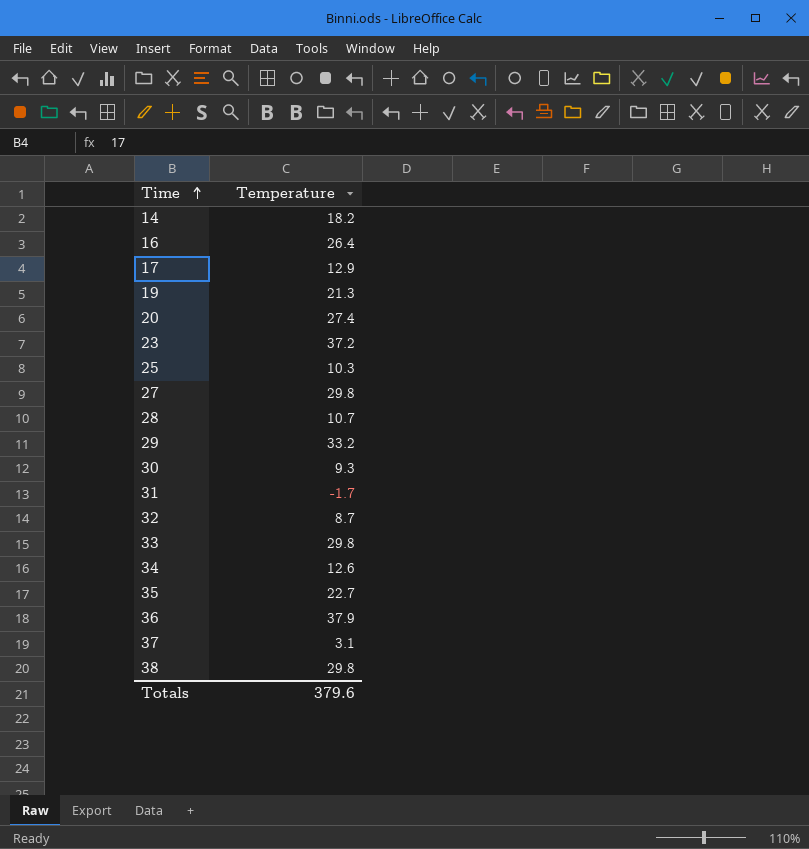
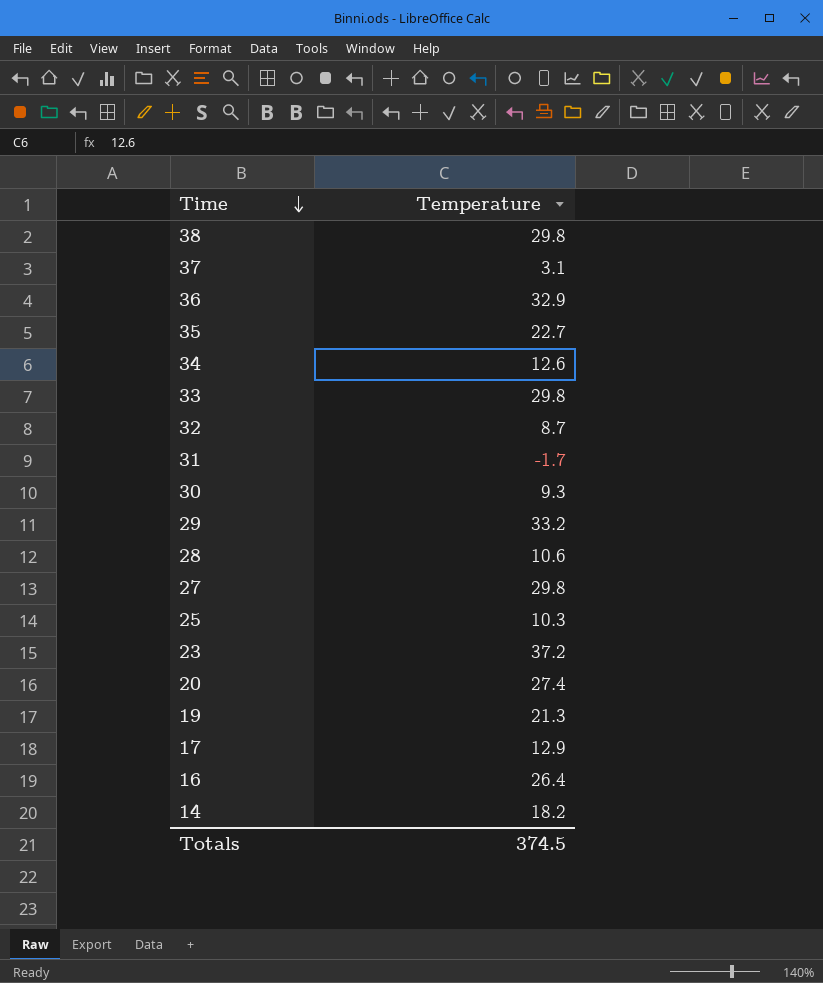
row order: Time ascending -> Time descending
36 | Temperature: 37.9 -> 32.9
28 | Temperature: 10.7 -> 10.6
Totals | Temperature: 379.6 -> 374.5

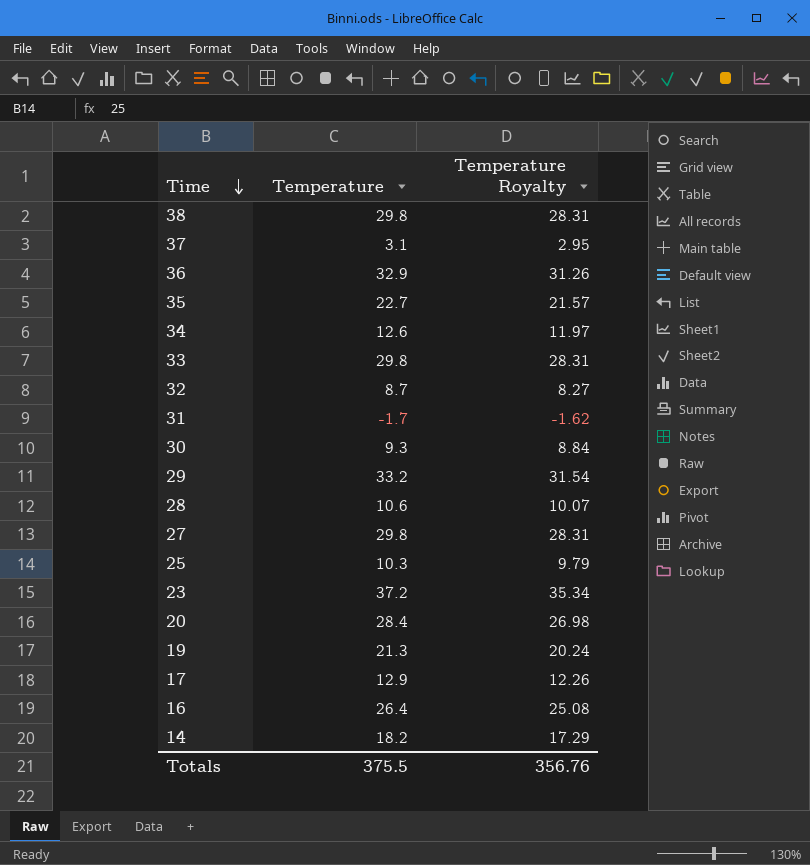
column Temperature Royalty | formula: none -> [Temperature] * 0.95
20 | Temperature: 27.4 -> 28.4
Totals | Temperature: 374.5 -> 375.5

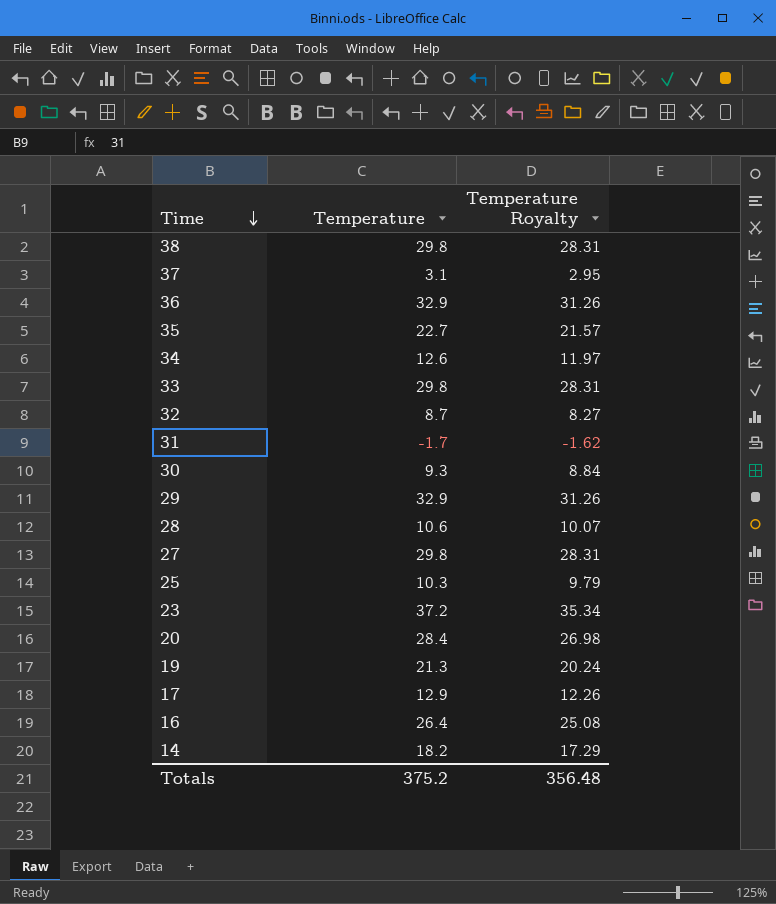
29 | Temperature: 33.2 -> 32.9
29 | Temperature Royalty: 31.54 -> 31.26
Totals | Temperature: 375.5 -> 375.2
Totals | Temperature Royalty: 356.76 -> 356.48

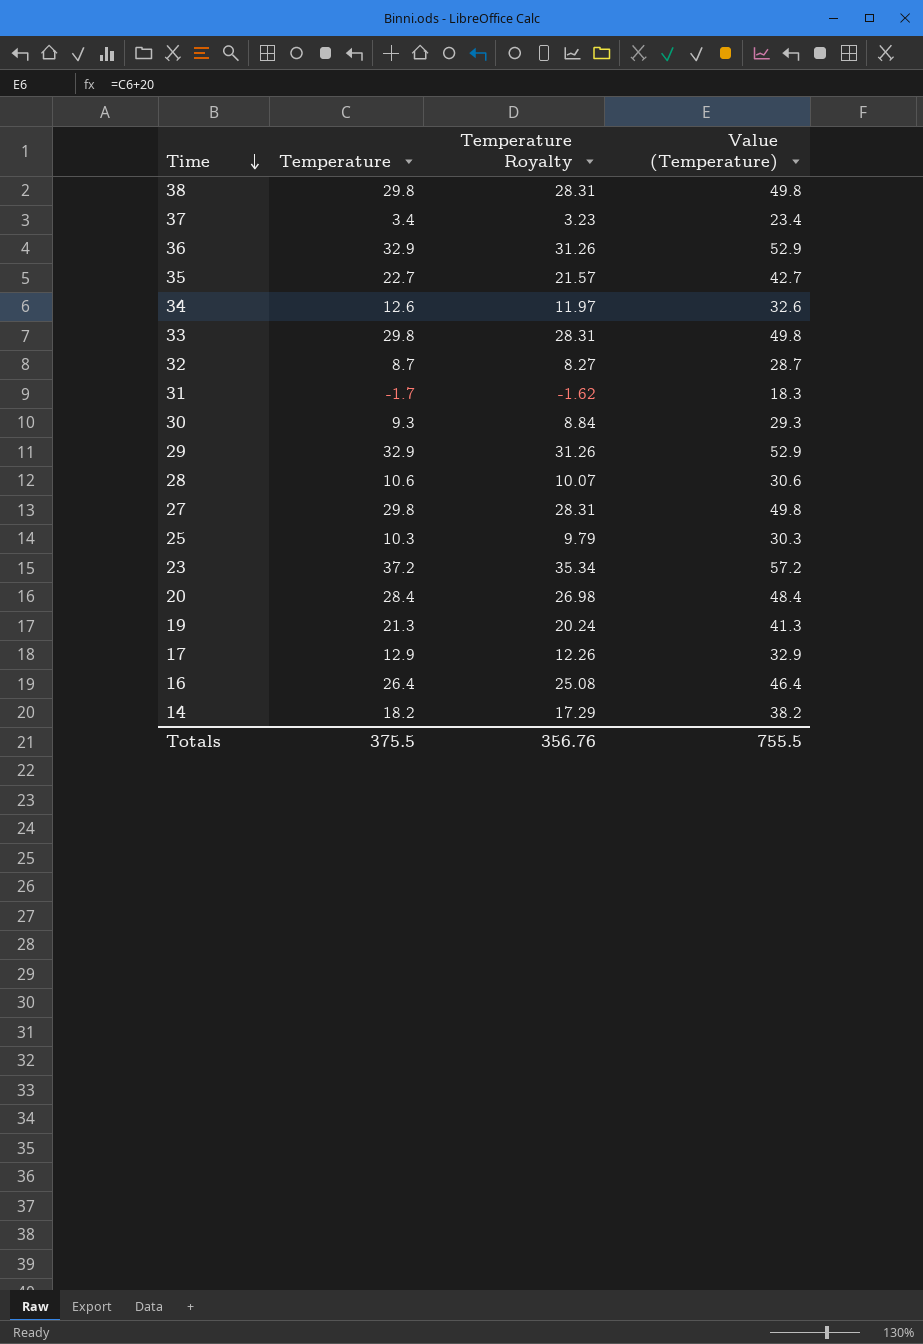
column Value (Temperature) | formula: none -> [Temperature] + 20
37 | Temperature: 3.1 -> 3.4
37 | Temperature Royalty: 2.95 -> 3.23
Totals | Temperature: 375.2 -> 375.5
Totals | Temperature Royalty: 356.48 -> 356.76

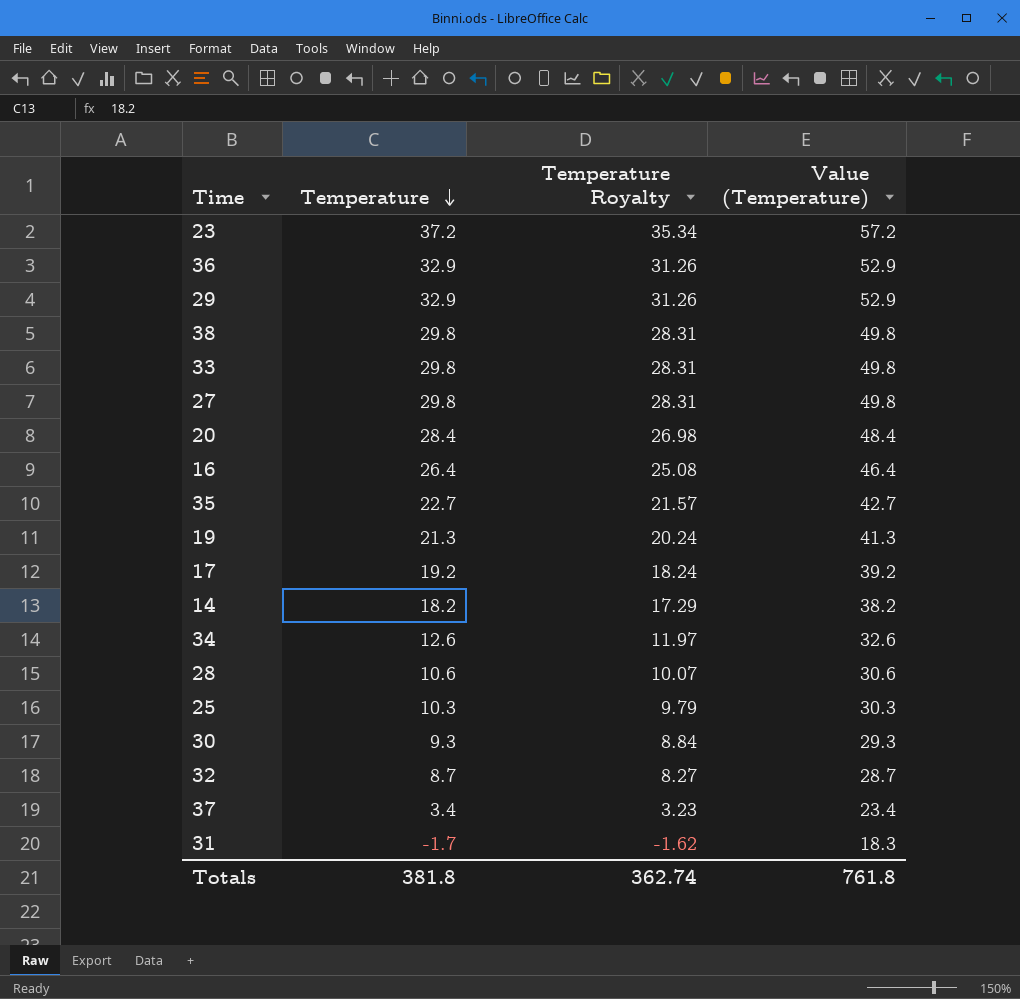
row order: Time descending -> Temperature descending
17 | Temperature: 12.9 -> 19.2
17 | Temperature Royalty: 12.26 -> 18.24
17 | Value (Temperature): 32.9 -> 39.2
Totals | Temperature: 375.5 -> 381.8
Totals | Temperature Royalty: 356.76 -> 362.74
Totals | Value (Temperature): 755.5 -> 761.8

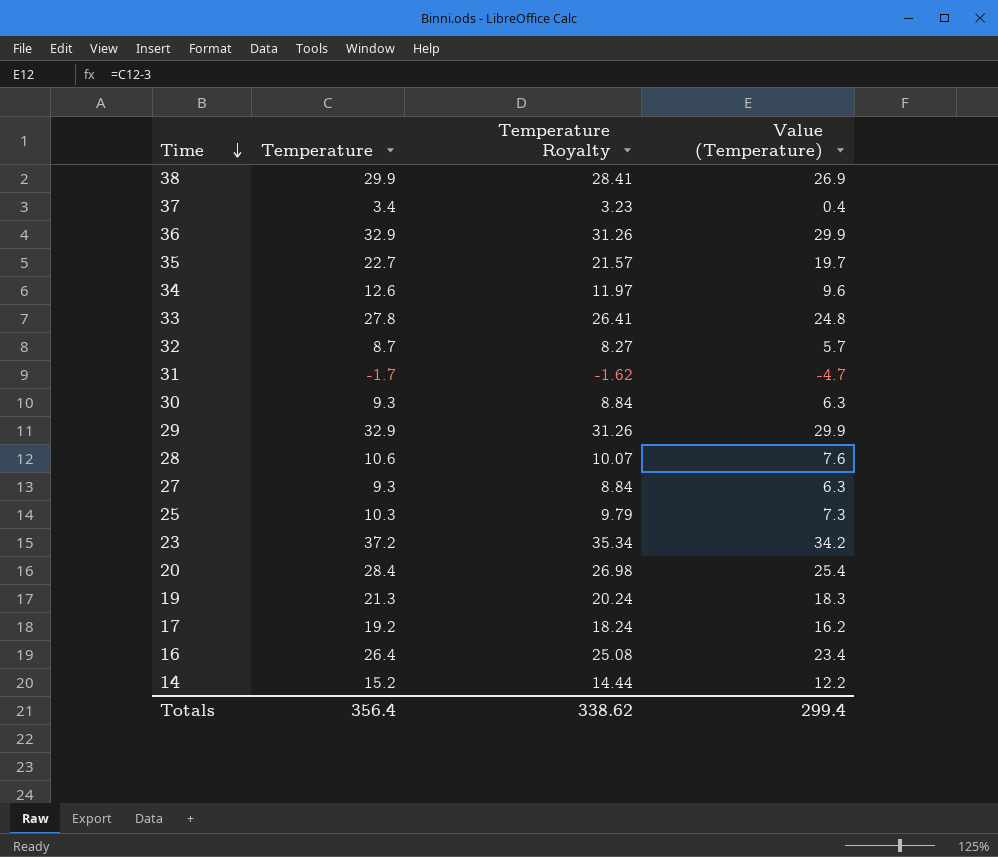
row order: Temperature descending -> Time descending
column Value (Temperature) | formula: [Temperature] + 20 -> [Temperature] - 3
38 | Temperature: 29.8 -> 29.9
38 | Temperature Royalty: 28.31 -> 28.41
33 | Temperature: 29.8 -> 27.8
33 | Temperature Royalty: 28.31 -> 26.41
27 | Temperature: 29.8 -> 9.3
27 | Temperature Royalty: 28.31 -> 8.84
14 | Temperature: 18.2 -> 15.2
14 | Temperature Royalty: 17.29 -> 14.44
Totals | Temperature: 381.8 -> 356.4
Totals | Temperature Royalty: 362.74 -> 338.62
Totals | Value (Temperature): 761.8 -> 299.4

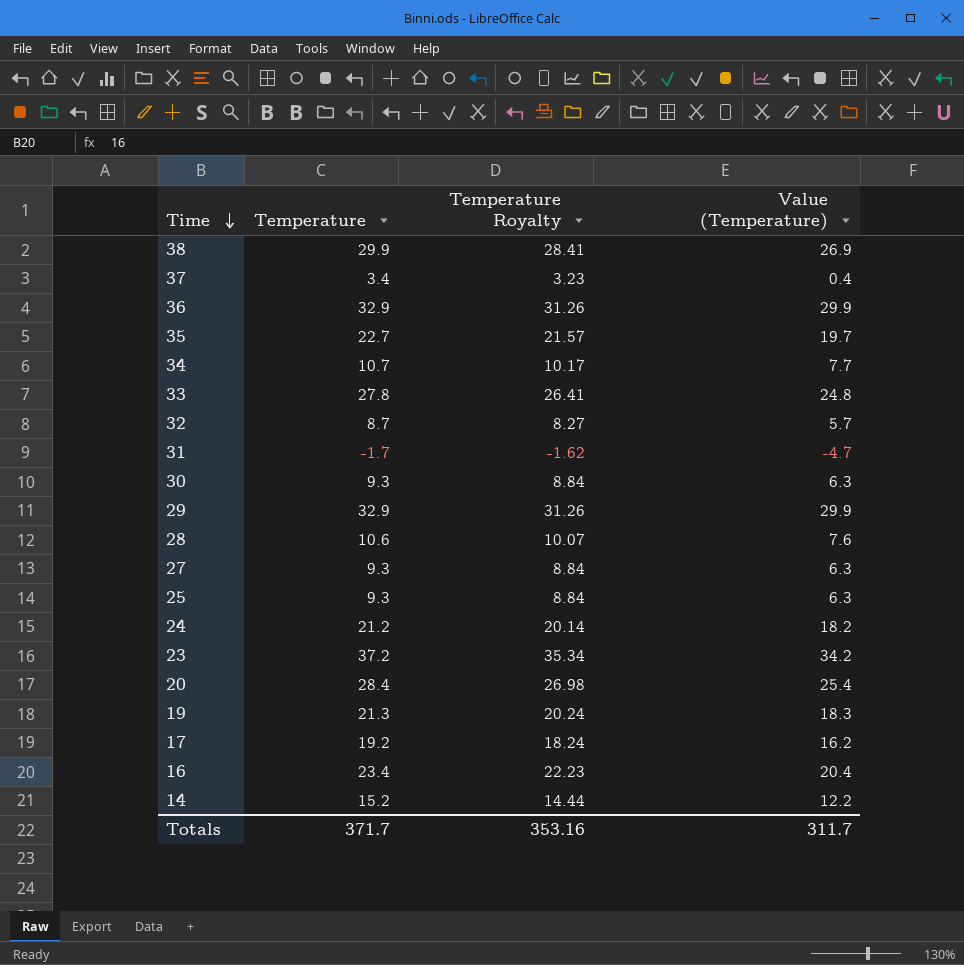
34 | Temperature: 12.6 -> 10.7
34 | Temperature Royalty: 11.97 -> 10.17
34 | Value (Temperature): 9.6 -> 7.7
25 | Temperature: 10.3 -> 9.3
25 | Temperature Royalty: 9.79 -> 8.84
25 | Value (Temperature): 7.3 -> 6.3
row 24: none -> 21.2 | 20.14 | 18.2
16 | Temperature: 26.4 -> 23.4
16 | Temperature Royalty: 25.08 -> 22.23
16 | Value (Temperature): 23.4 -> 20.4
Totals | Temperature: 356.4 -> 371.7
Totals | Temperature Royalty: 338.62 -> 353.16
Totals | Value (Temperature): 299.4 -> 311.7

